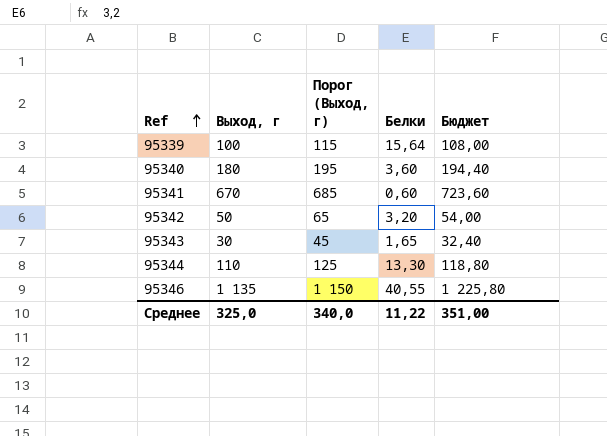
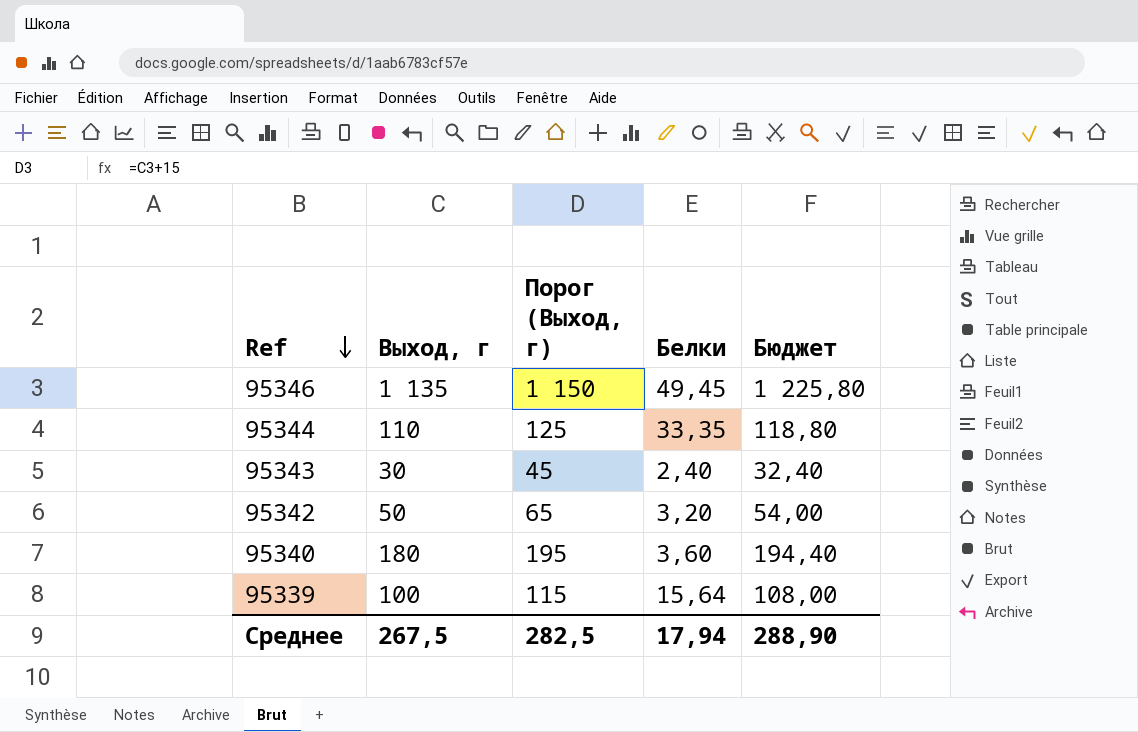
row order: Ref ascending -> Ref descending
row 95341: 670 | 685 | 0,60 | 723,60 -> none
95346 | Белки: 40,55 -> 49,45
95344 | Белки: 13,30 -> 33,35
95343 | Белки: 1,65 -> 2,40
Среднее | Выход, г: 325,0 -> 267,5
Среднее | Порог (Выход, г): 340,0 -> 282,5
Среднее | Белки: 11,22 -> 17,94
Среднее | Бюджет: 351,00 -> 288,90

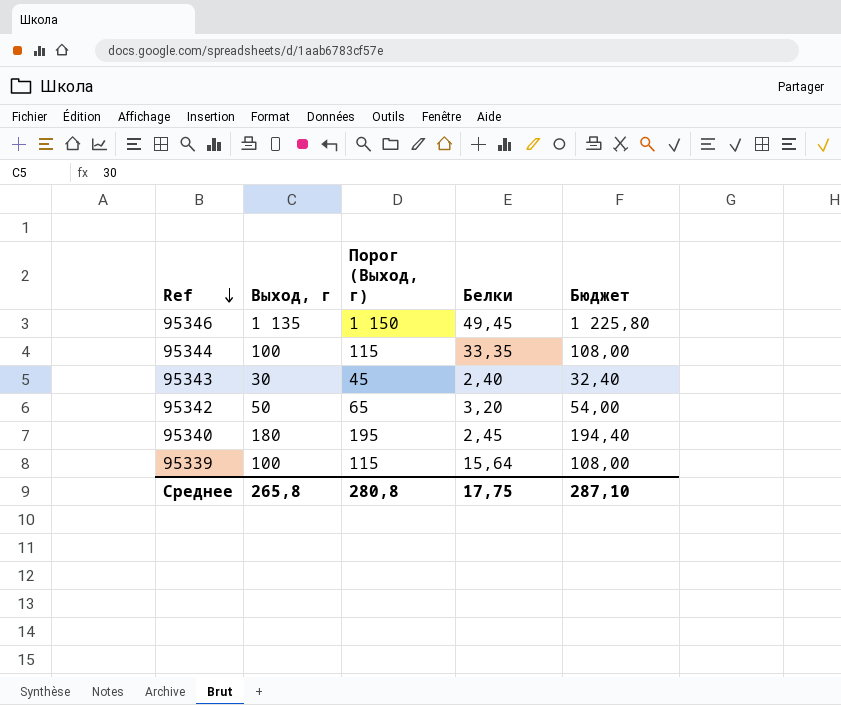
95344 | Выход, г: 110 -> 100
95344 | Порог (Выход, г): 125 -> 115
95344 | Бюджет: 118,80 -> 108,00
95340 | Белки: 3,60 -> 2,45
Среднее | Выход, г: 267,5 -> 265,8
Среднее | Порог (Выход, г): 282,5 -> 280,8
Среднее | Белки: 17,94 -> 17,75
Среднее | Бюджет: 288,90 -> 287,10

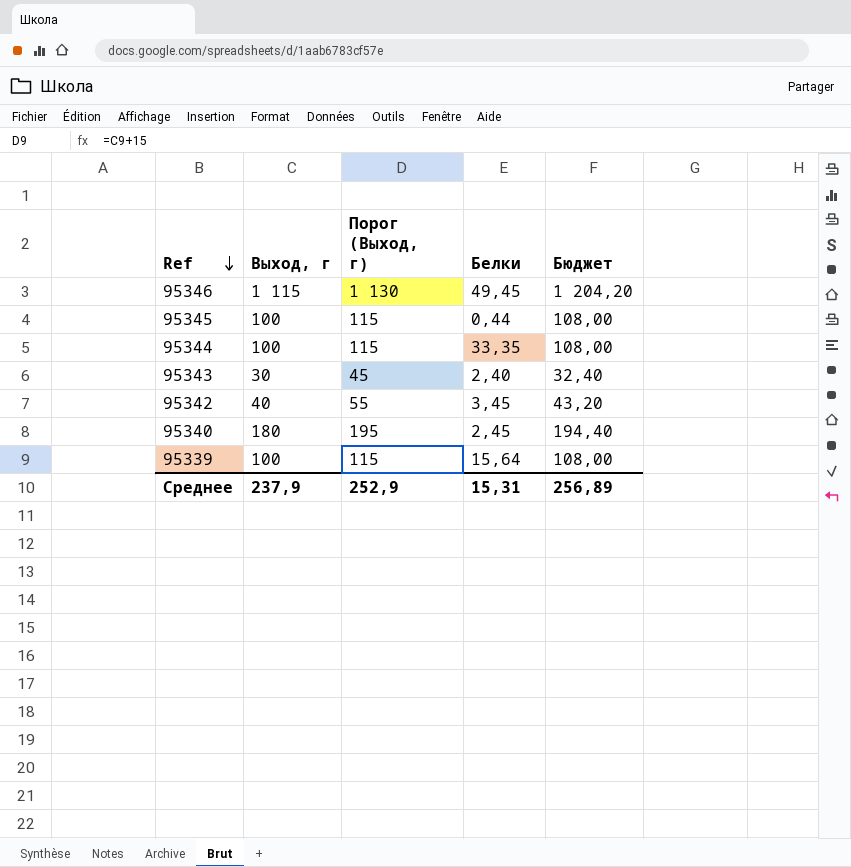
95346 | Выход, г: 1 135 -> 1 115
95346 | Порог (Выход, г): 1 150 -> 1 130
95346 | Бюджет: 1 225,80 -> 1 204,20
row 95345: none -> 100 | 115 | 0,44 | 108,00
95342 | Выход, г: 50 -> 40
95342 | Порог (Выход, г): 65 -> 55
95342 | Белки: 3,20 -> 3,45
95342 | Бюджет: 54,00 -> 43,20
Среднее | Выход, г: 265,8 -> 237,9
Среднее | Порог (Выход, г): 280,8 -> 252,9
Среднее | Белки: 17,75 -> 15,31
Среднее | Бюджет: 287,10 -> 256,89

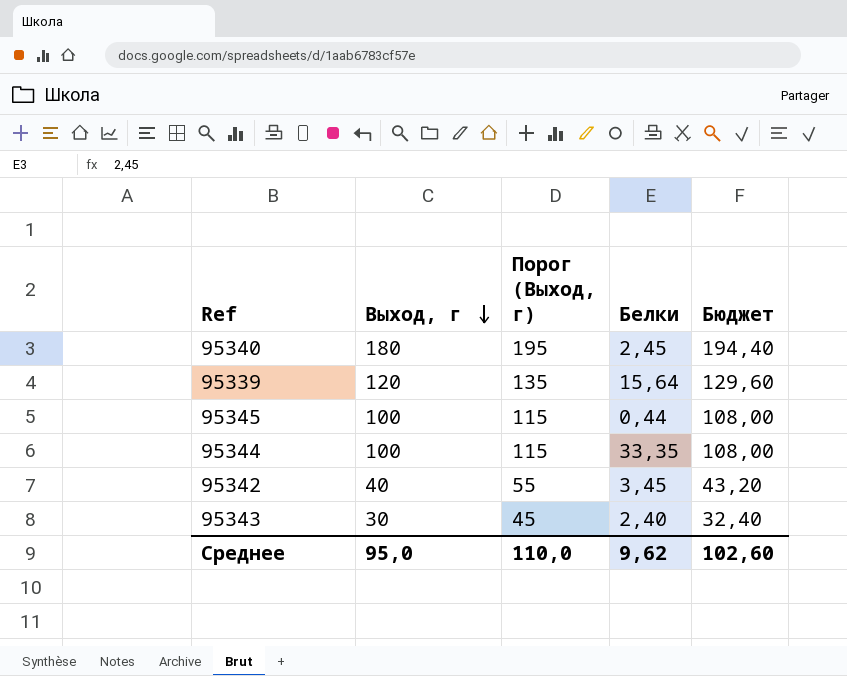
row order: Ref descending -> Выход, г descending
row 95346: 1 115 | 1 130 | 49,45 | 1 204,20 -> none
95339 | Выход, г: 100 -> 120
95339 | Порог (Выход, г): 115 -> 135
95339 | Бюджет: 108,00 -> 129,60
Среднее | Выход, г: 237,9 -> 95,0
Среднее | Порог (Выход, г): 252,9 -> 110,0
Среднее | Белки: 15,31 -> 9,62
Среднее | Бюджет: 256,89 -> 102,60

